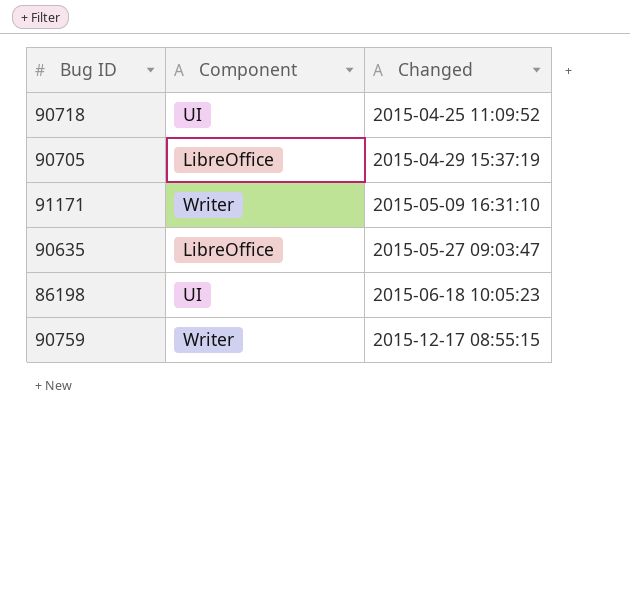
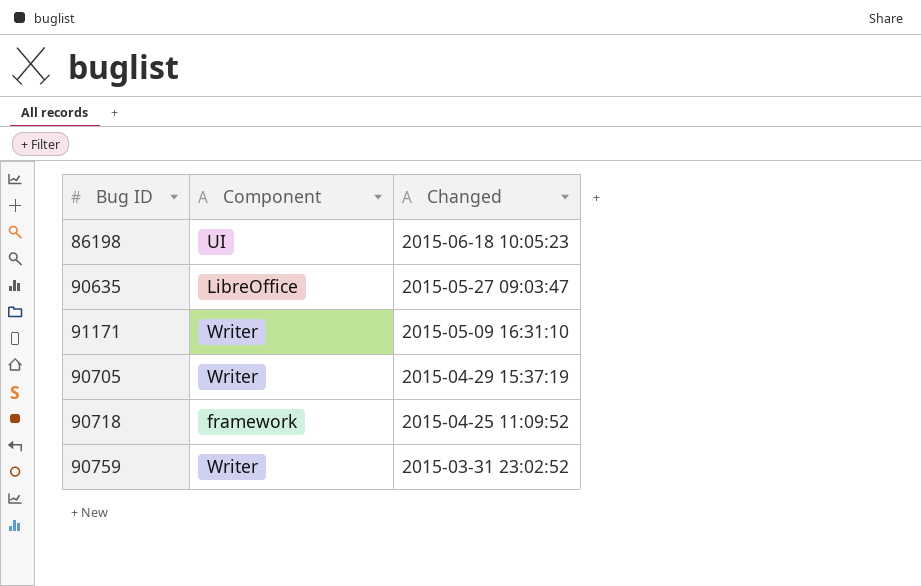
row order: Changed ascending -> Changed descending
90705 | Component: LibreOffice -> Writer
90718 | Component: UI -> framework
90759 | Changed: 2015-12-17 08:55:15 -> 2015-03-31 23:02:52

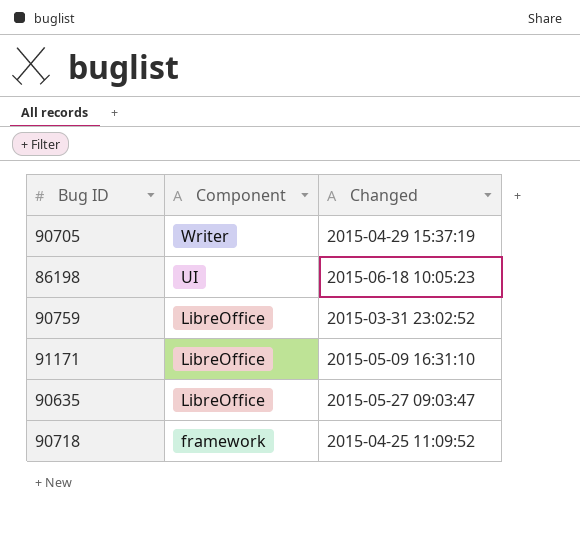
row order: Changed descending -> Component descending
90759 | Component: Writer -> LibreOffice
91171 | Component: Writer -> LibreOffice

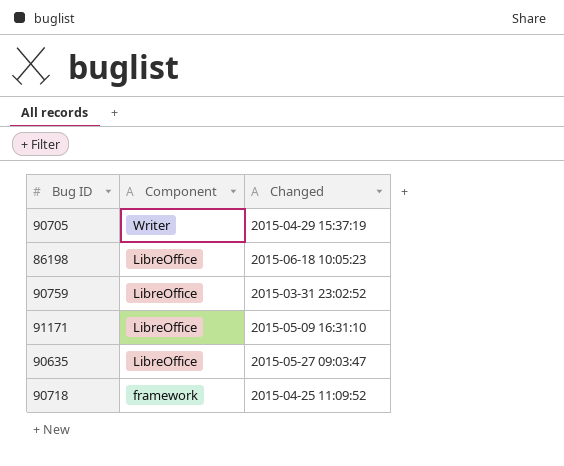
86198 | Component: UI -> LibreOffice

